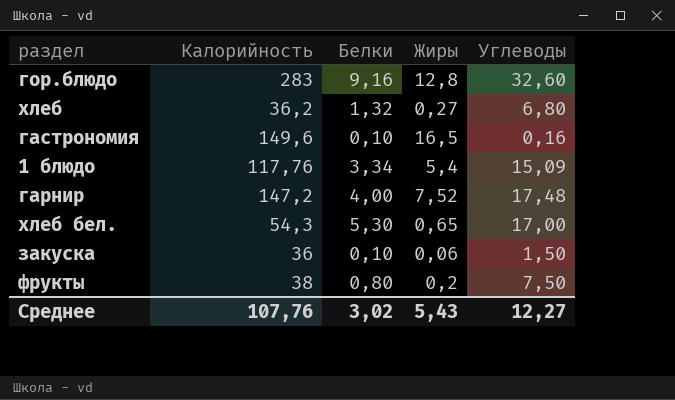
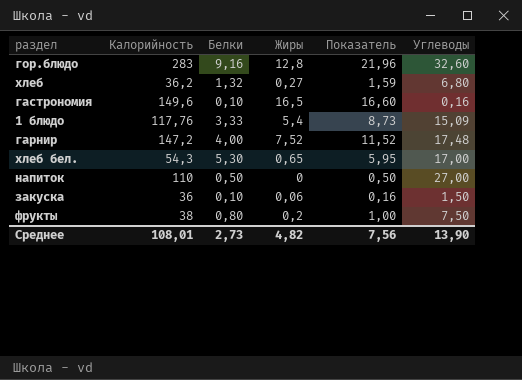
column Показатель | formula: none -> [Белки] + [Жиры]
1 блюдо | Белки: 3,34 -> 3,33
row напиток: none -> 110 | 0,50 | 0 | 0,50 | 27,00
Среднее | Калорийность: 107,76 -> 108,01
Среднее | Белки: 3,02 -> 2,73
Среднее | Жиры: 5,43 -> 4,82
Среднее | Углеводы: 12,27 -> 13,90

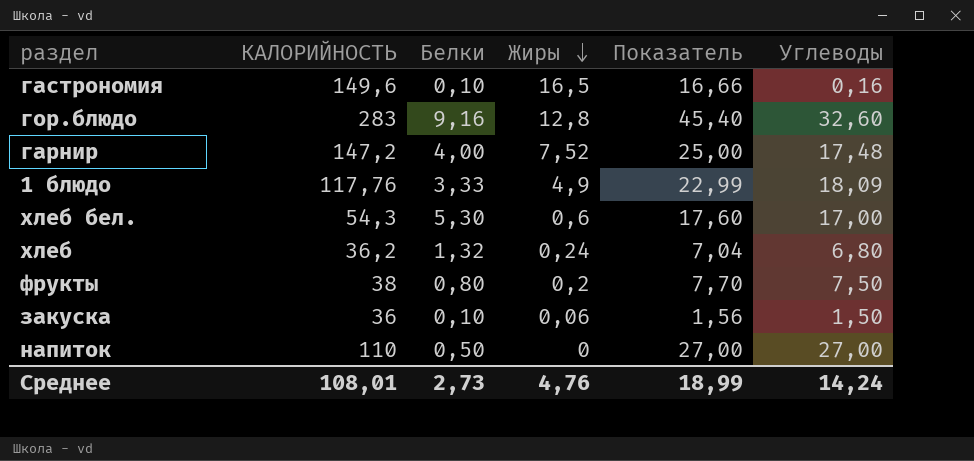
row order: none -> Жиры descending
column name: Калорийность -> КАЛОРИЙНОСТЬ
column Показатель | formula: [Белки] + [Жиры] -> [Жиры] + [Углеводы]
1 блюдо | Жиры: 5,4 -> 4,9
1 блюдо | Углеводы: 15,09 -> 18,09
хлеб бел. | Жиры: 0,65 -> 0,6
хлеб | Жиры: 0,27 -> 0,24
Среднее | Жиры: 4,82 -> 4,76
Среднее | Показатель: 7,56 -> 18,99
Среднее | Углеводы: 13,90 -> 14,24

